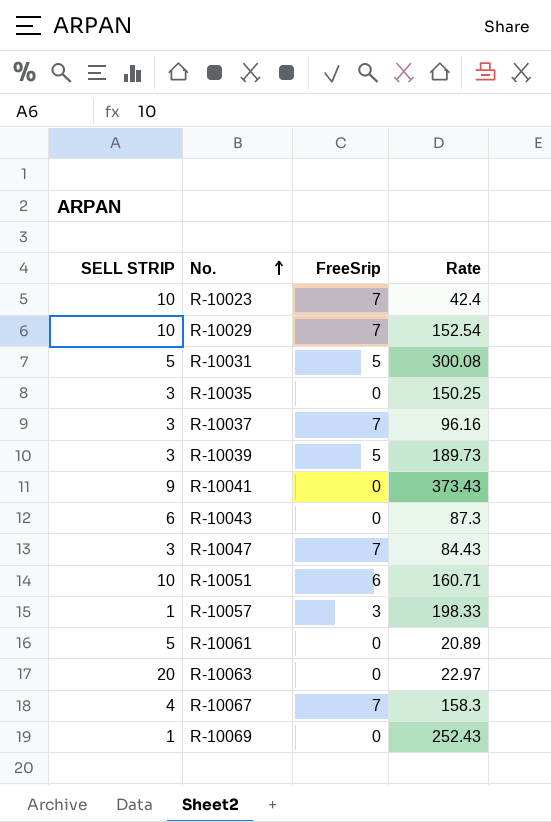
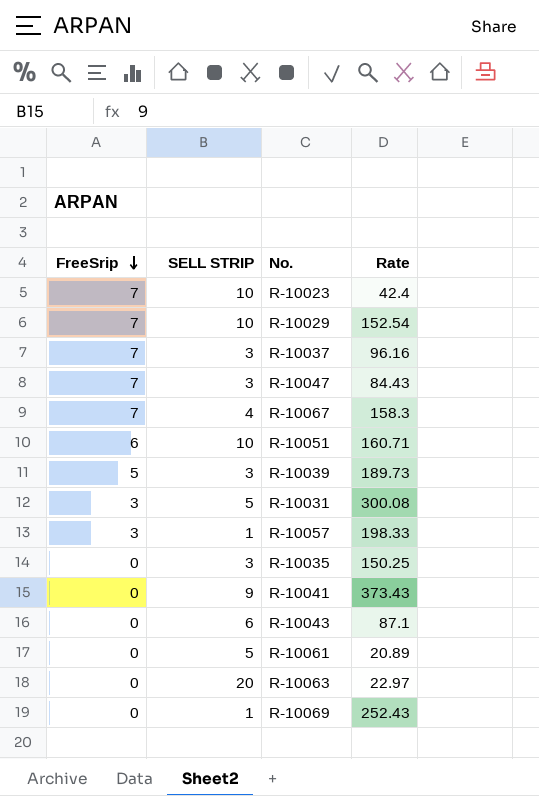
row order: No. ascending -> FreeSrip descending
column FreeSrip | position: 3 -> 1
R-10031 | FreeSrip: 5 -> 3
R-10043 | Rate: 87.3 -> 87.1

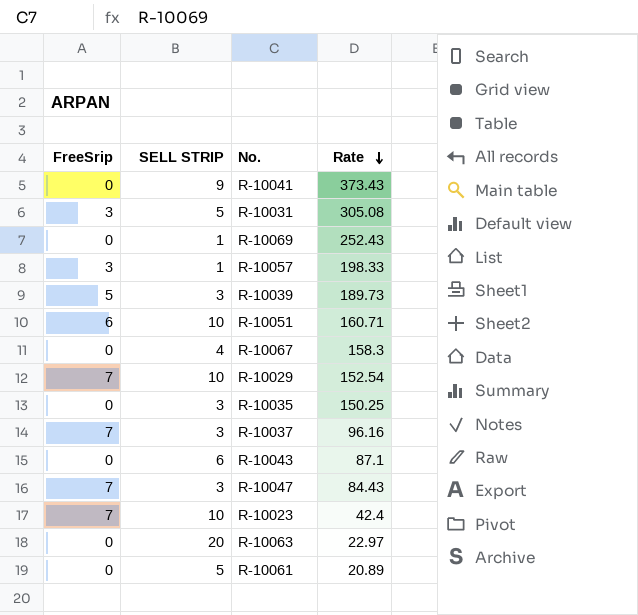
row order: FreeSrip descending -> Rate descending
R-10031 | Rate: 300.08 -> 305.08
R-10067 | FreeSrip: 7 -> 0

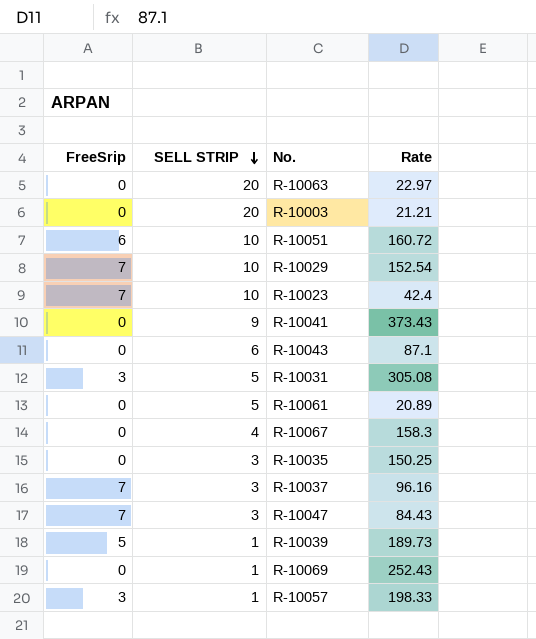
row order: Rate descending -> SELL STRIP descending
row R-10003: none -> 0 | 20 | 21.21
R-10051 | Rate: 160.71 -> 160.72
R-10039 | SELL STRIP: 3 -> 1

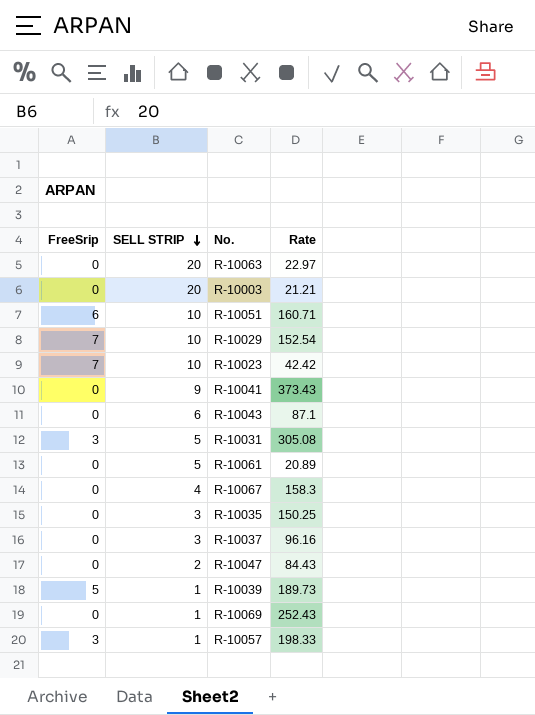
R-10051 | Rate: 160.72 -> 160.71
R-10023 | Rate: 42.4 -> 42.42
R-10037 | FreeSrip: 7 -> 0
R-10047 | FreeSrip: 7 -> 0
R-10047 | SELL STRIP: 3 -> 2

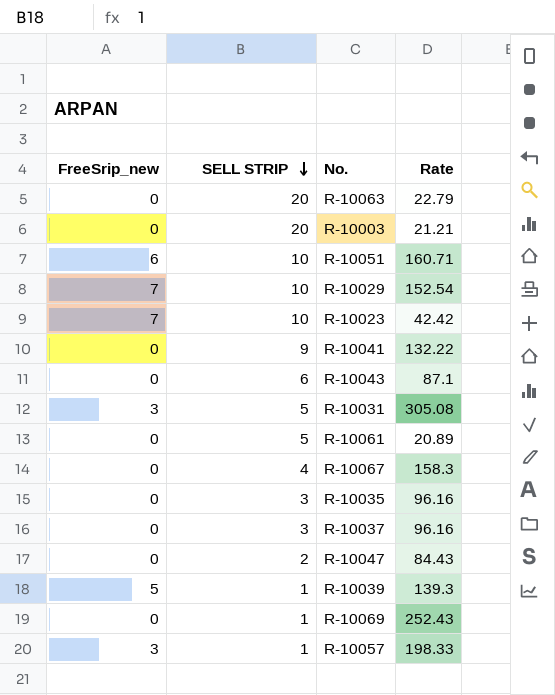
column name: FreeSrip -> FreeSrip_new
R-10063 | Rate: 22.97 -> 22.79
R-10041 | Rate: 373.43 -> 132.22
R-10035 | Rate: 150.25 -> 96.16
R-10039 | Rate: 189.73 -> 139.3

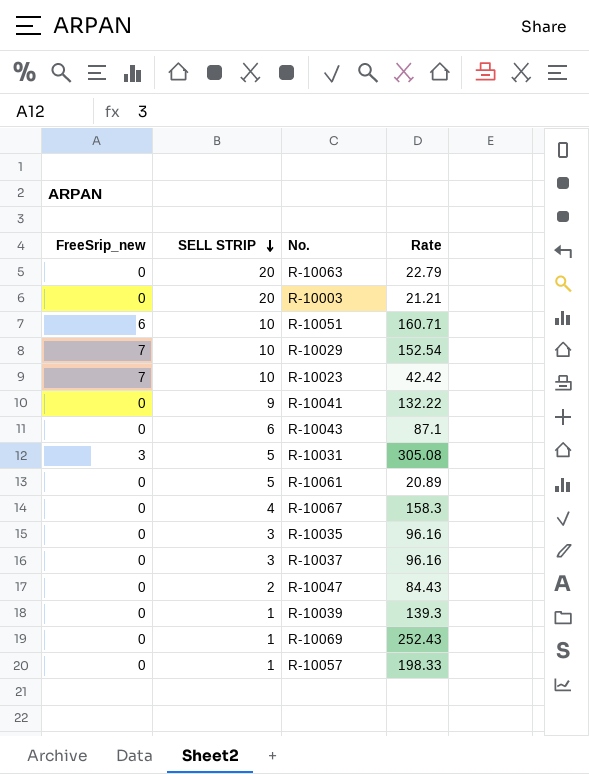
R-10039 | FreeSrip_new: 5 -> 0
R-10057 | FreeSrip_new: 3 -> 0

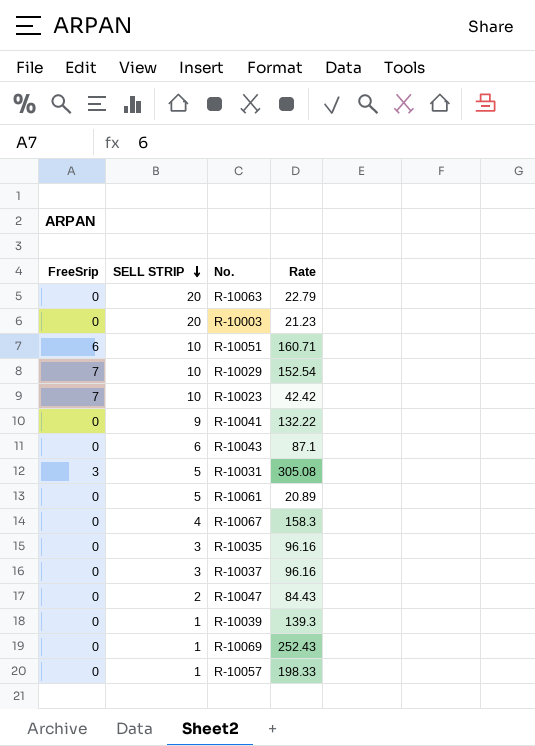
column name: FreeSrip_new -> FreeSrip
R-10003 | Rate: 21.21 -> 21.23

